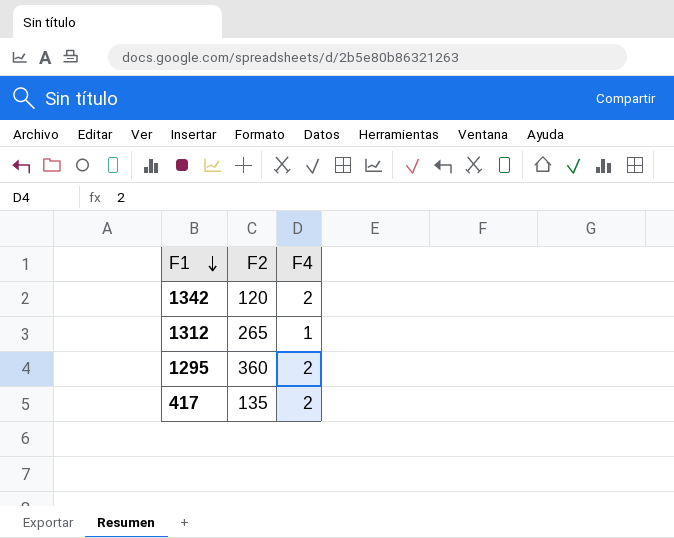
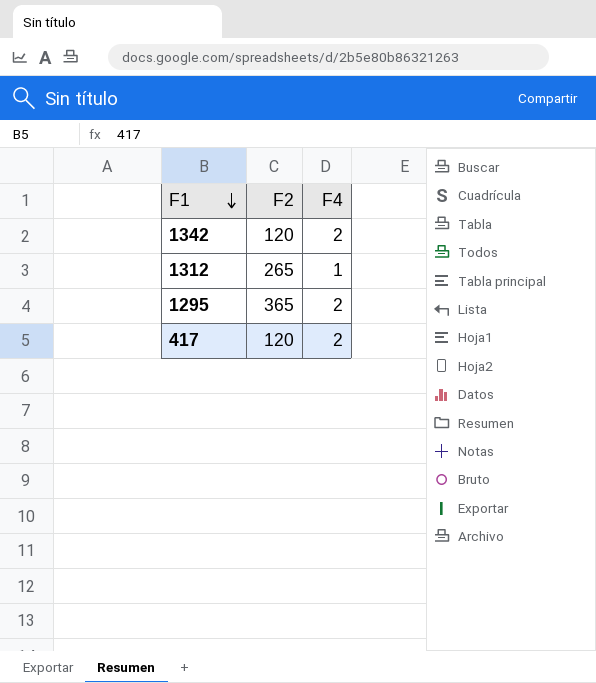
1295 | F2: 360 -> 365
417 | F2: 135 -> 120

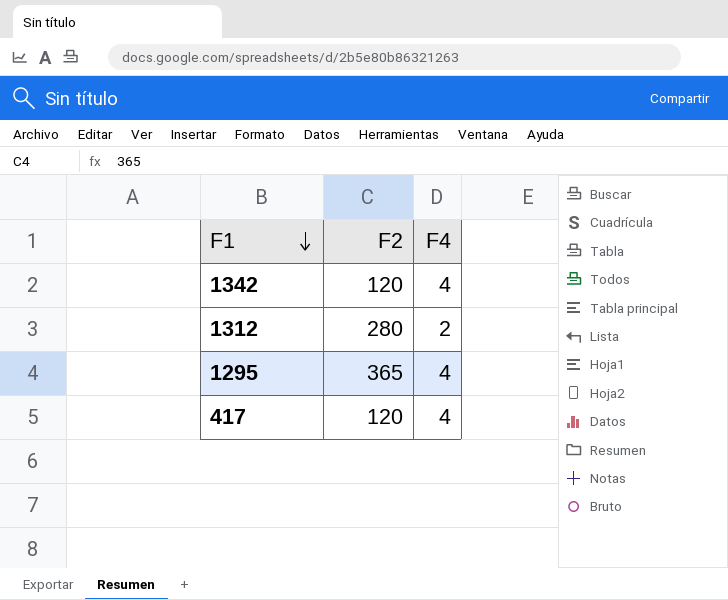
1342 | F4: 2 -> 4
1312 | F2: 265 -> 280
1312 | F4: 1 -> 2
1295 | F4: 2 -> 4
417 | F4: 2 -> 4

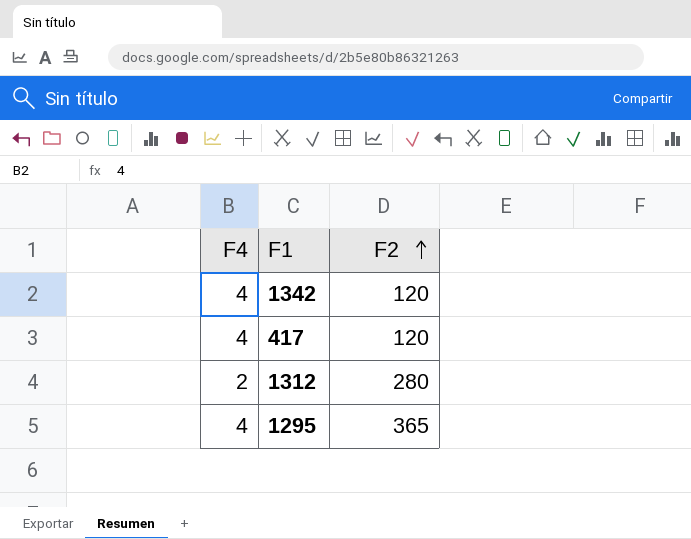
row order: F1 descending -> F2 ascending
column F4 | position: 3 -> 1

